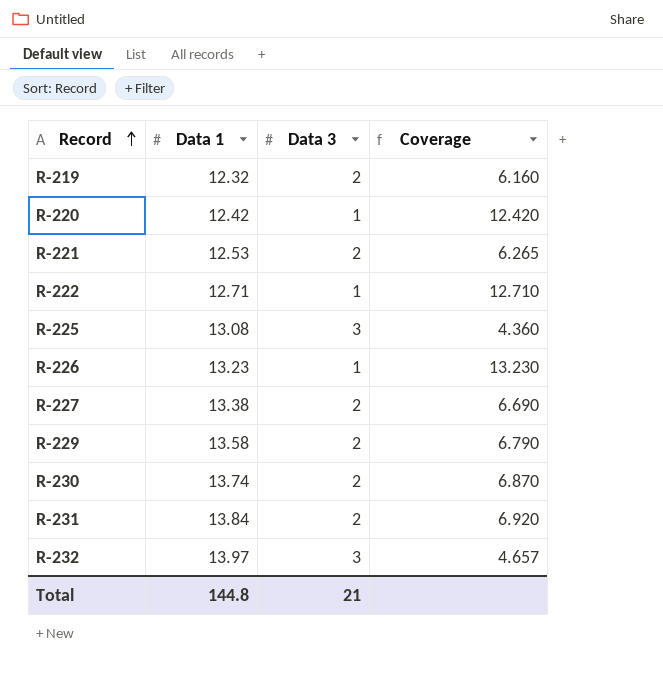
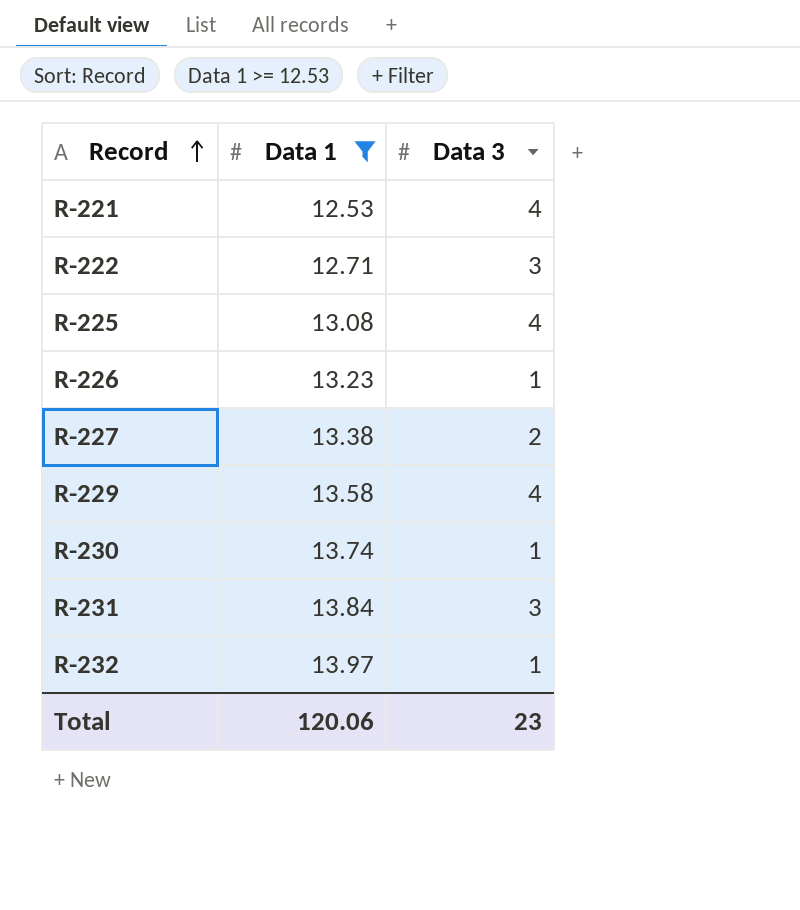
filter: none -> Data 1 >= 12.53
column Coverage | formula: [Data 1] / [Data 3] -> none
R-221 | Data 3: 2 -> 4
R-222 | Data 3: 1 -> 3
R-225 | Data 3: 3 -> 4
R-229 | Data 3: 2 -> 4
R-230 | Data 3: 2 -> 1
R-231 | Data 3: 2 -> 3
R-232 | Data 3: 3 -> 1
Total | Data 1: 144.8 -> 120.06
Total | Data 3: 21 -> 23

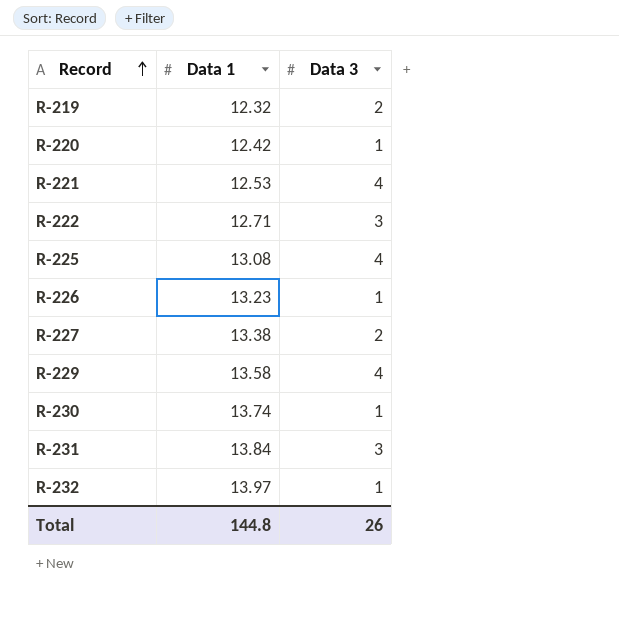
filter: Data 1 >= 12.53 -> none
Total | Data 1: 120.06 -> 144.8
Total | Data 3: 23 -> 26

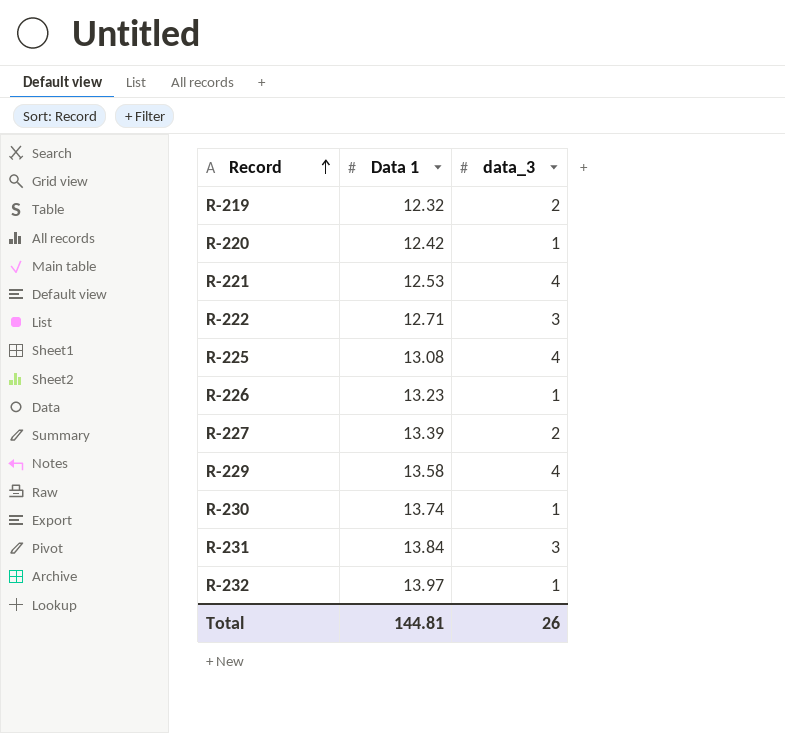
column name: Data 3 -> data_3
R-227 | Data 1: 13.38 -> 13.39
Total | Data 1: 144.8 -> 144.81

